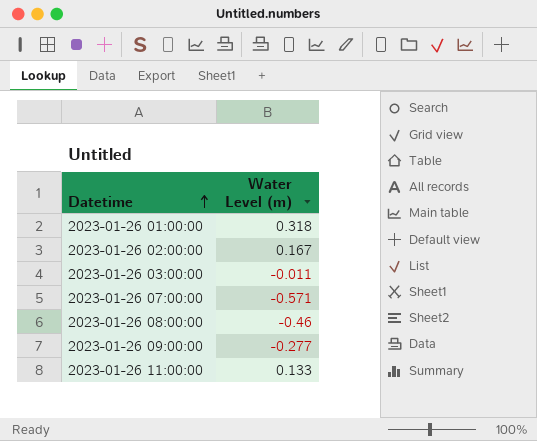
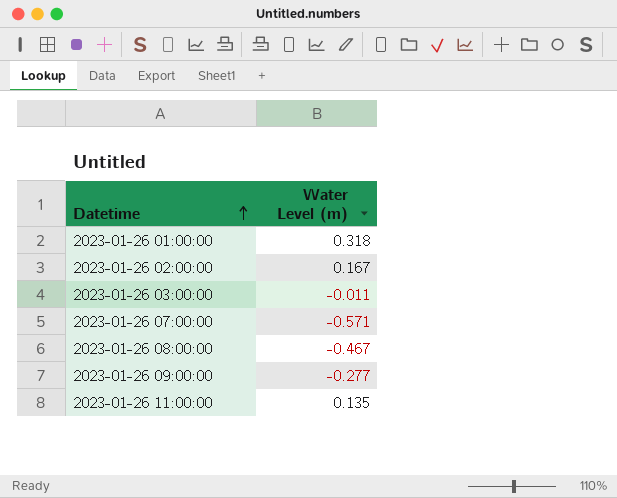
2023-01-26 08:00:00 | Water Level (m): -0.46 -> -0.467
2023-01-26 11:00:00 | Water Level (m): 0.133 -> 0.135

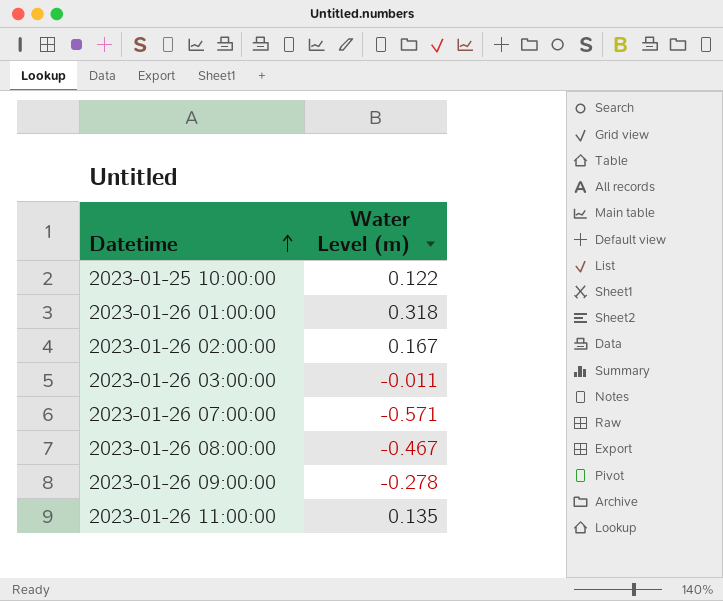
row 2023-01-25 10:00:00: none -> 0.122
2023-01-26 09:00:00 | Water Level (m): -0.277 -> -0.278

